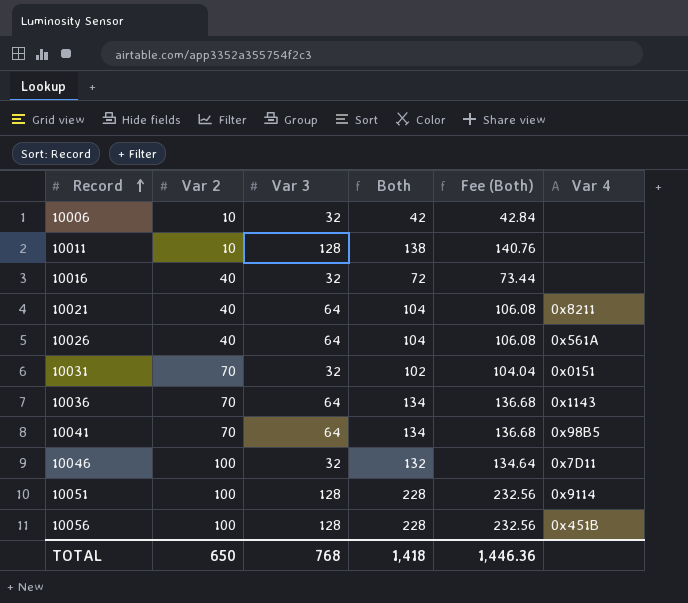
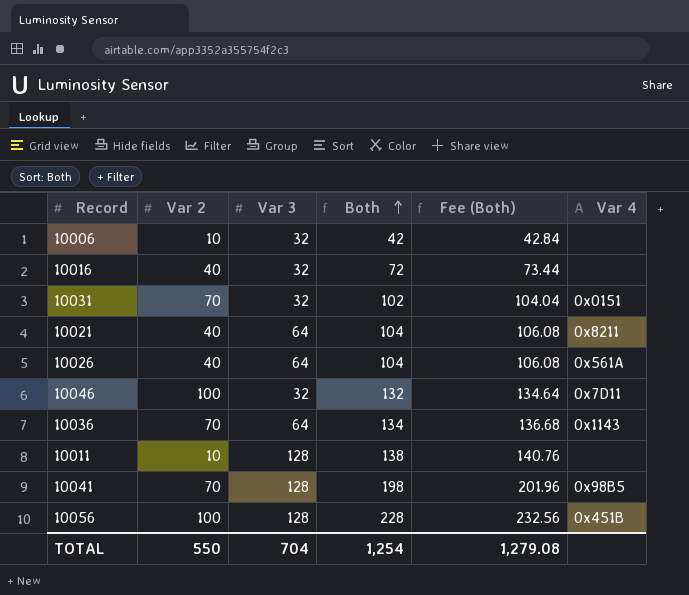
row order: Record ascending -> Both ascending
row 10051: 100 | 128 | 228 | 232.56 | 0x9114 -> none
10041 | Var 3: 64 -> 128
10041 | Both: 134 -> 198
10041 | Fee (Both): 136.68 -> 201.96
TOTAL | Var 2: 650 -> 550
TOTAL | Var 3: 768 -> 704
TOTAL | Both: 1,418 -> 1,254
TOTAL | Fee (Both): 1,446.36 -> 1,279.08

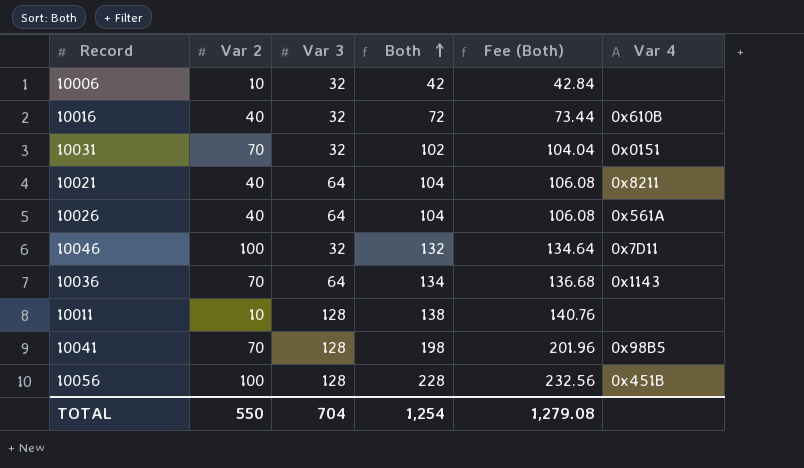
10016 | Var 4: none -> 0x610B

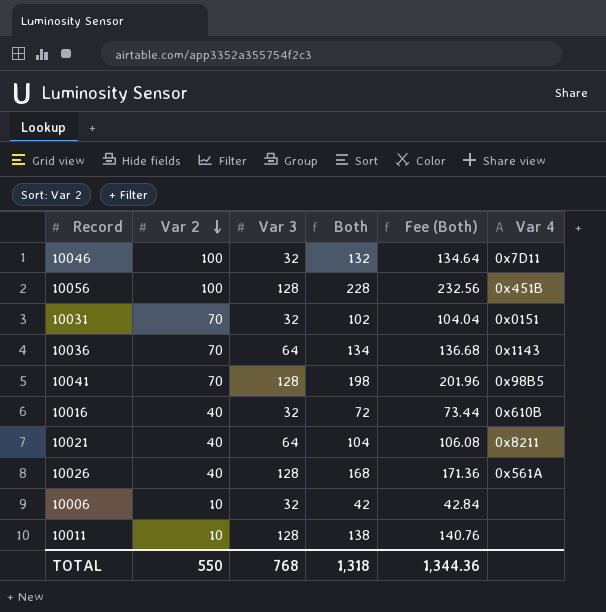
row order: Both ascending -> Var 2 descending
10026 | Var 3: 64 -> 128
10026 | Both: 104 -> 168
10026 | Fee (Both): 106.08 -> 171.36
TOTAL | Var 3: 704 -> 768
TOTAL | Both: 1,254 -> 1,318
TOTAL | Fee (Both): 1,279.08 -> 1,344.36

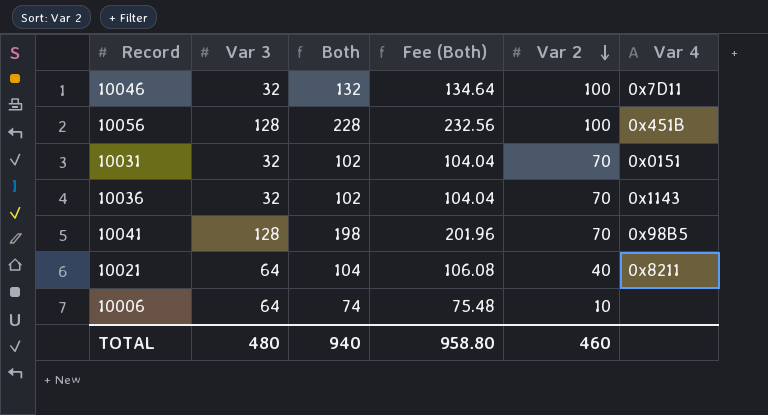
column Var 2 | position: 2 -> 5
row 10016: 40 | 32 | 72 | 73.44 | 0x610B -> none
row 10026: 40 | 128 | 168 | 171.36 | 0x561A -> none
row 10011: 10 | 128 | 138 | 140.76 | none -> none
10036 | Var 3: 64 -> 32
10036 | Both: 134 -> 102
10036 | Fee (Both): 136.68 -> 104.04
10006 | Var 3: 32 -> 64
10006 | Both: 42 -> 74
10006 | Fee (Both): 42.84 -> 75.48
TOTAL | Var 3: 768 -> 480
TOTAL | Both: 1,318 -> 940
TOTAL | Fee (Both): 1,344.36 -> 958.80
TOTAL | Var 2: 550 -> 460

